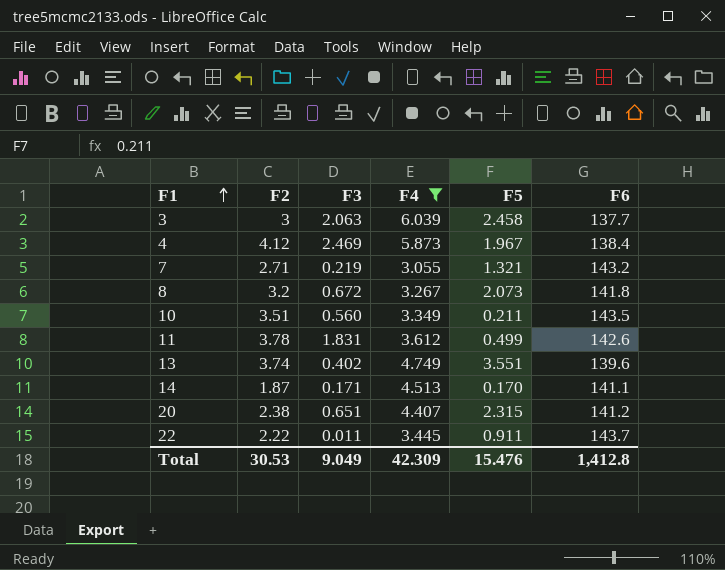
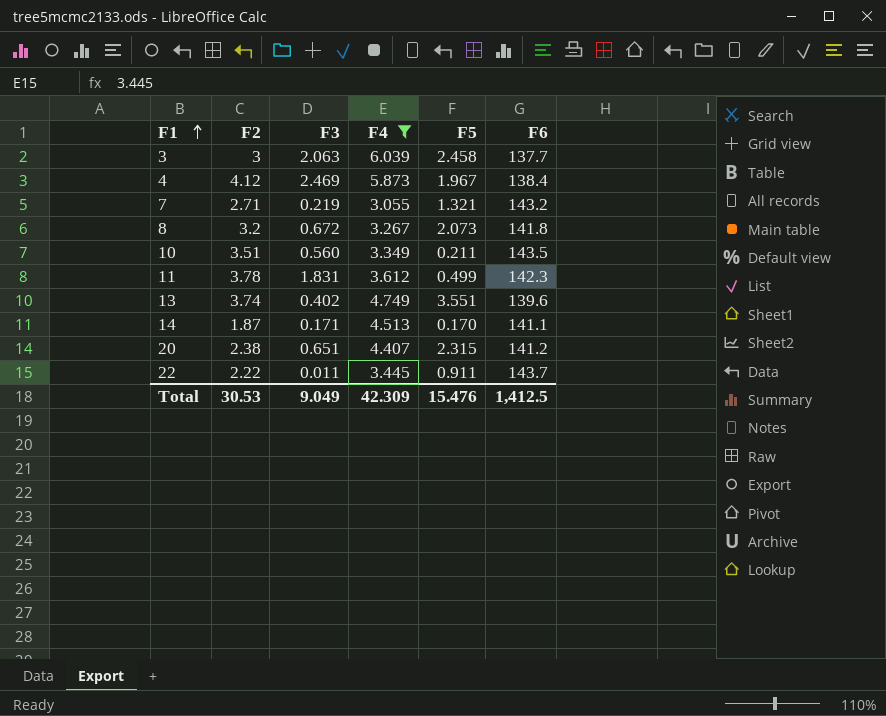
11 | F6: 142.6 -> 142.3
Total | F6: 1,412.8 -> 1,412.5

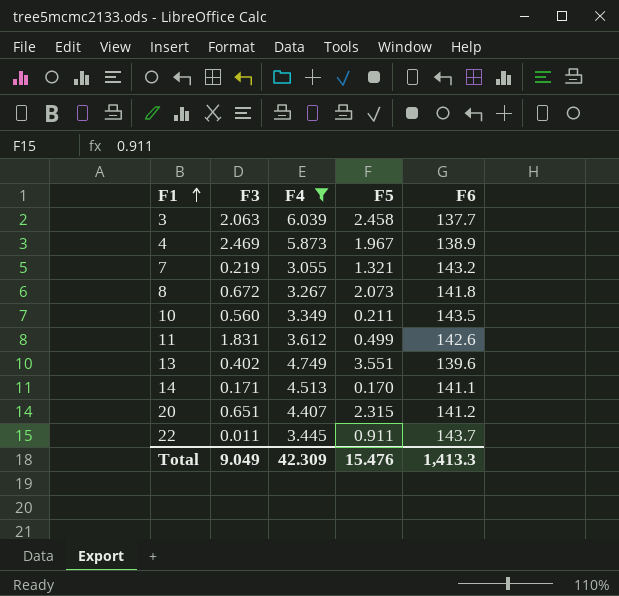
column F2 | position: 2 -> none
4 | F6: 138.4 -> 138.9
11 | F6: 142.3 -> 142.6
Total | F6: 1,412.5 -> 1,413.3

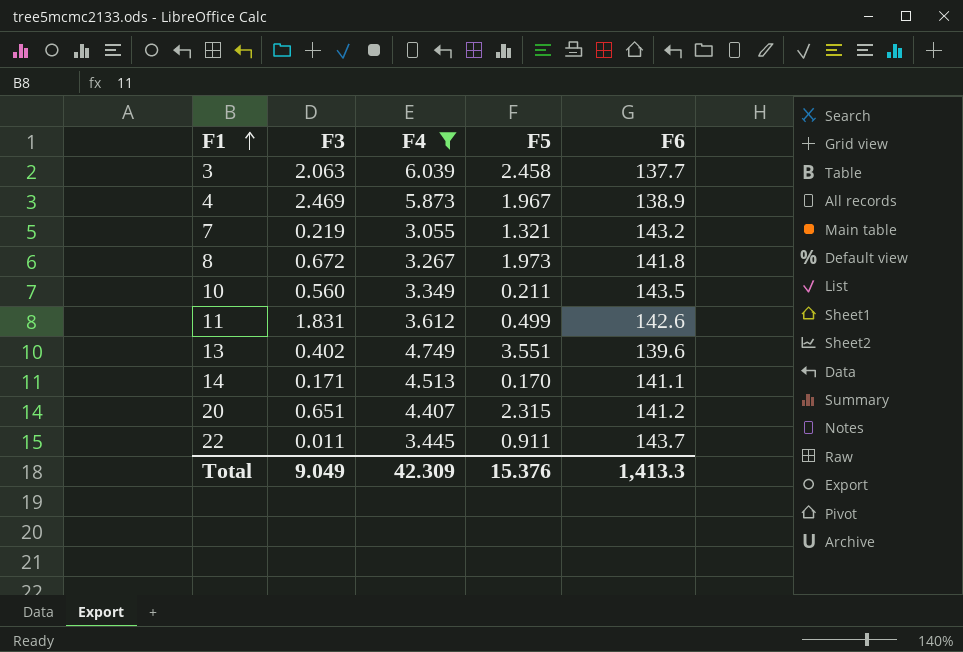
8 | F5: 2.073 -> 1.973
Total | F5: 15.476 -> 15.376

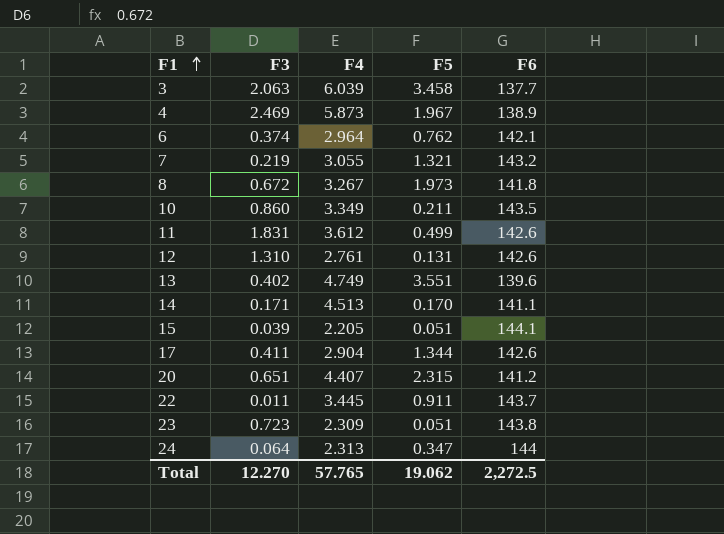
filter: F4 >= 3.055 -> none
3 | F5: 2.458 -> 3.458
10 | F3: 0.560 -> 0.860
Total | F3: 9.049 -> 12.270
Total | F4: 42.309 -> 57.765
Total | F5: 15.376 -> 19.062
Total | F6: 1,413.3 -> 2,272.5

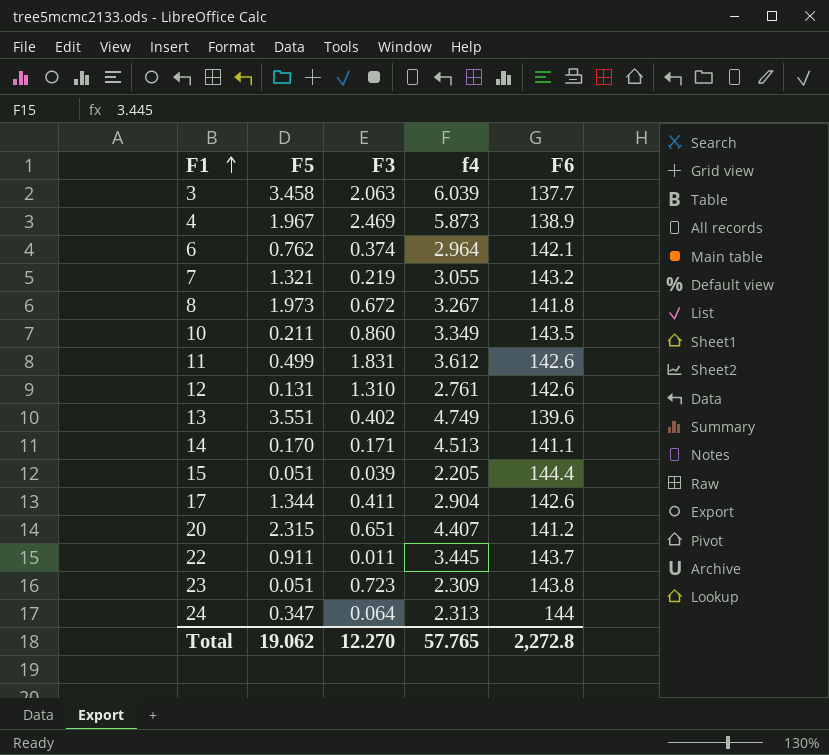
column F5 | position: 4 -> 2
column name: F4 -> f4
15 | F6: 144.1 -> 144.4
Total | F6: 2,272.5 -> 2,272.8

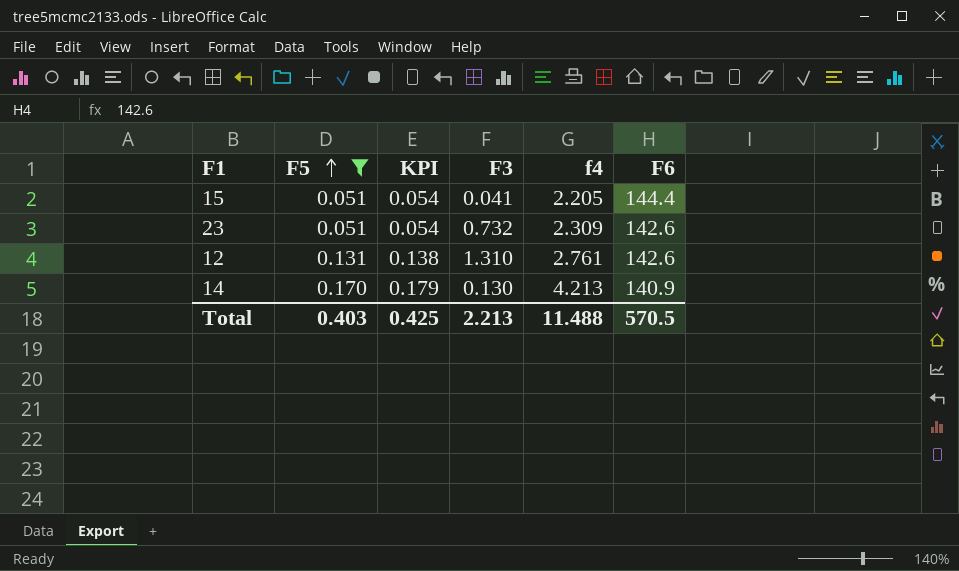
filter: none -> F5 <= 0.170
row order: F1 ascending -> F5 ascending
column KPI | formula: none -> [F5] * 1.05
15 | F3: 0.039 -> 0.041
23 | F3: 0.723 -> 0.732
23 | F6: 143.8 -> 142.6
14 | F3: 0.171 -> 0.130
14 | f4: 4.513 -> 4.213
14 | F6: 141.1 -> 140.9
Total | F5: 19.062 -> 0.403
Total | F3: 12.270 -> 2.213
Total | f4: 57.765 -> 11.488
Total | F6: 2,272.8 -> 570.5

